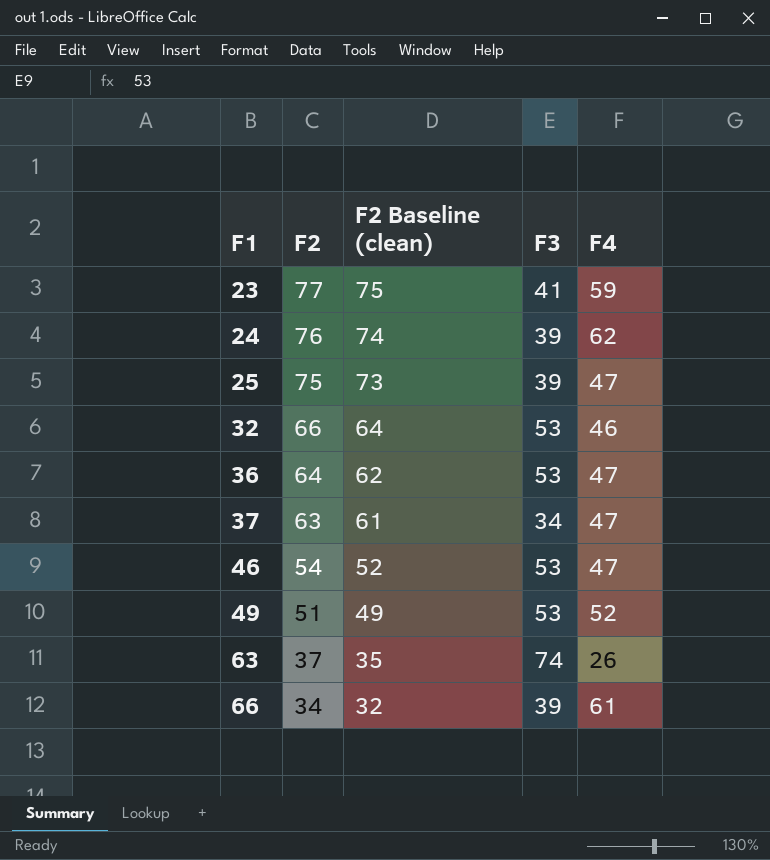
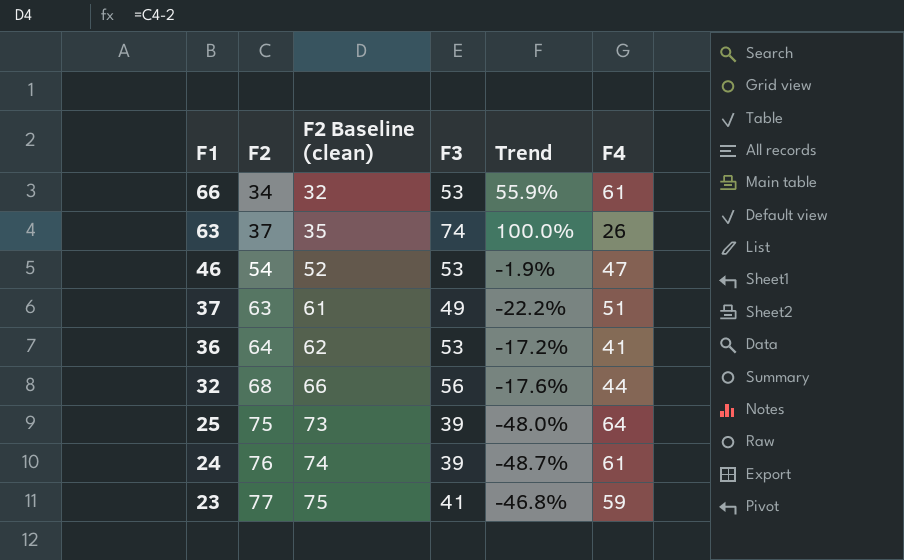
row order: F1 ascending -> F1 descending
column Trend | formula: none -> ([F3] - [F2]) / [F2]
row 49: 51 | 49 | 53 | 52 -> none
66 | F3: 39 -> 53
37 | F3: 34 -> 49
37 | F4: 47 -> 51
36 | F4: 47 -> 41
32 | F2: 66 -> 68
32 | F2 Baseline (clean): 64 -> 66
32 | F3: 53 -> 56
32 | F4: 46 -> 44
25 | F4: 47 -> 64
24 | F4: 62 -> 61

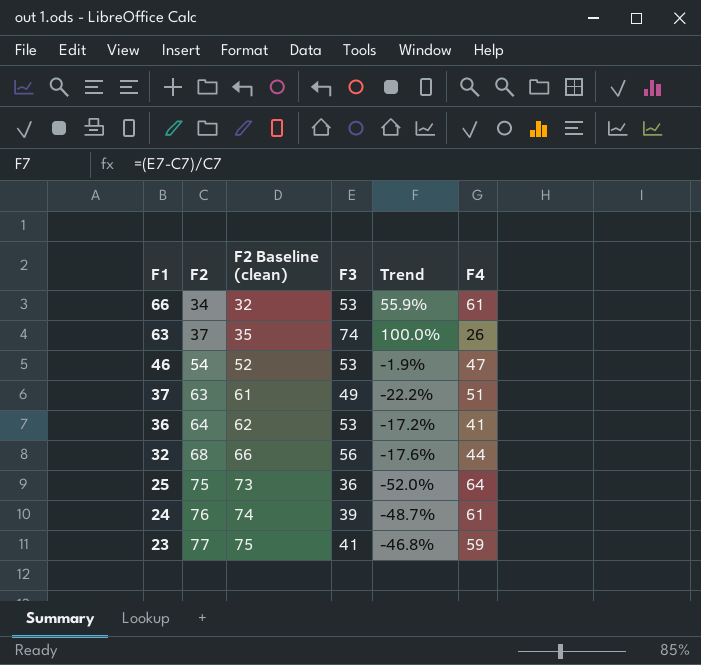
25 | F3: 39 -> 36
25 | Trend: -48.0% -> -52.0%

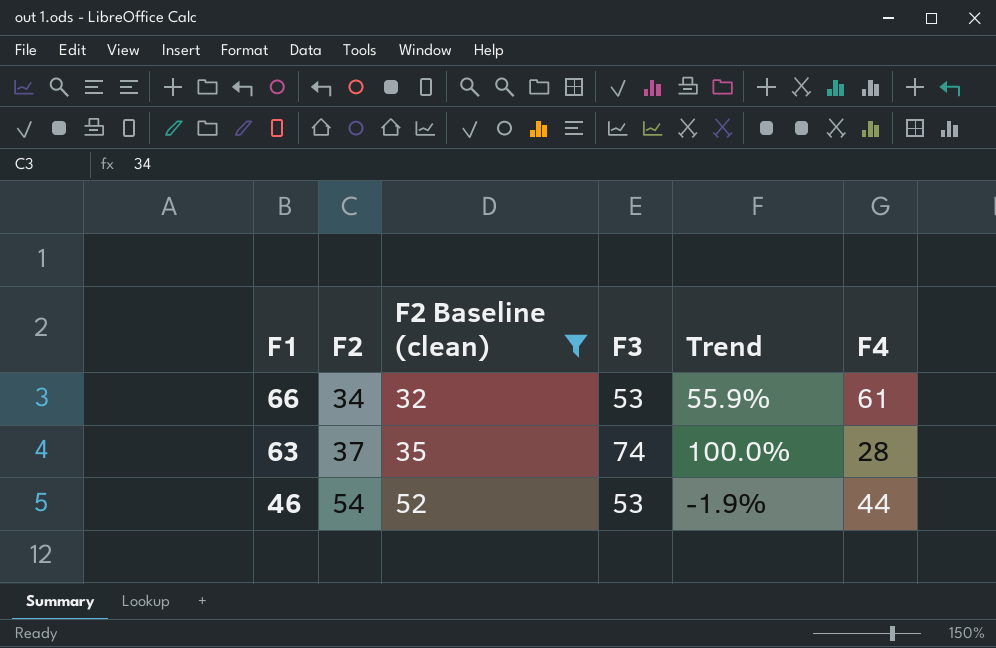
filter: none -> F2 Baseline (clean) <= 52
63 | F4: 26 -> 28
46 | F4: 47 -> 44

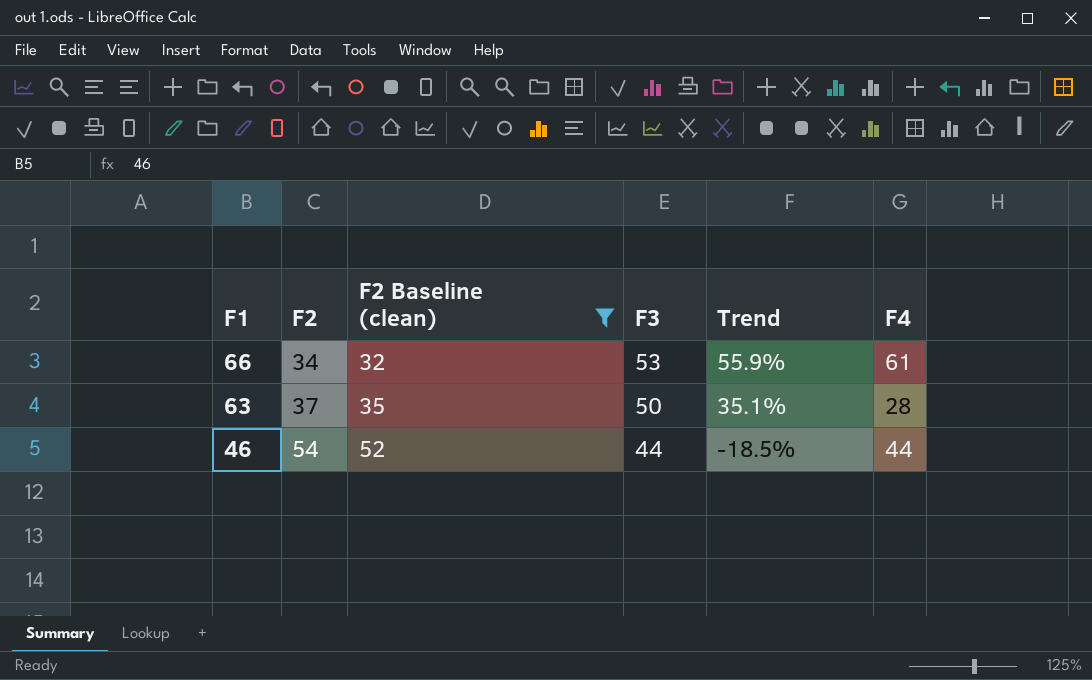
63 | F3: 74 -> 50
63 | Trend: 100.0% -> 35.1%
46 | F3: 53 -> 44
46 | Trend: -1.9% -> -18.5%

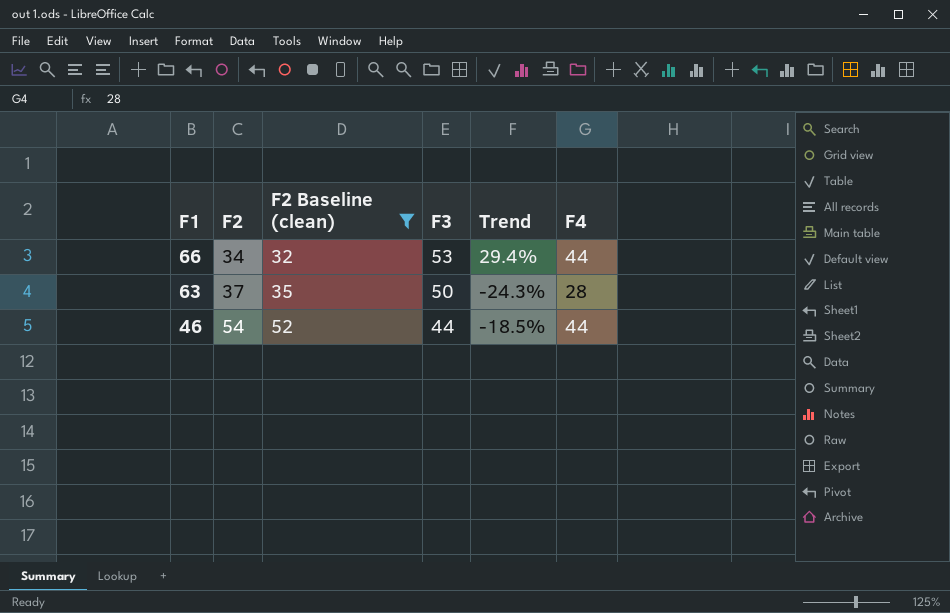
column Trend | formula: ([F3] - [F2]) / [F2] -> ([F4] - [F2]) / [F2]
66 | F4: 61 -> 44

